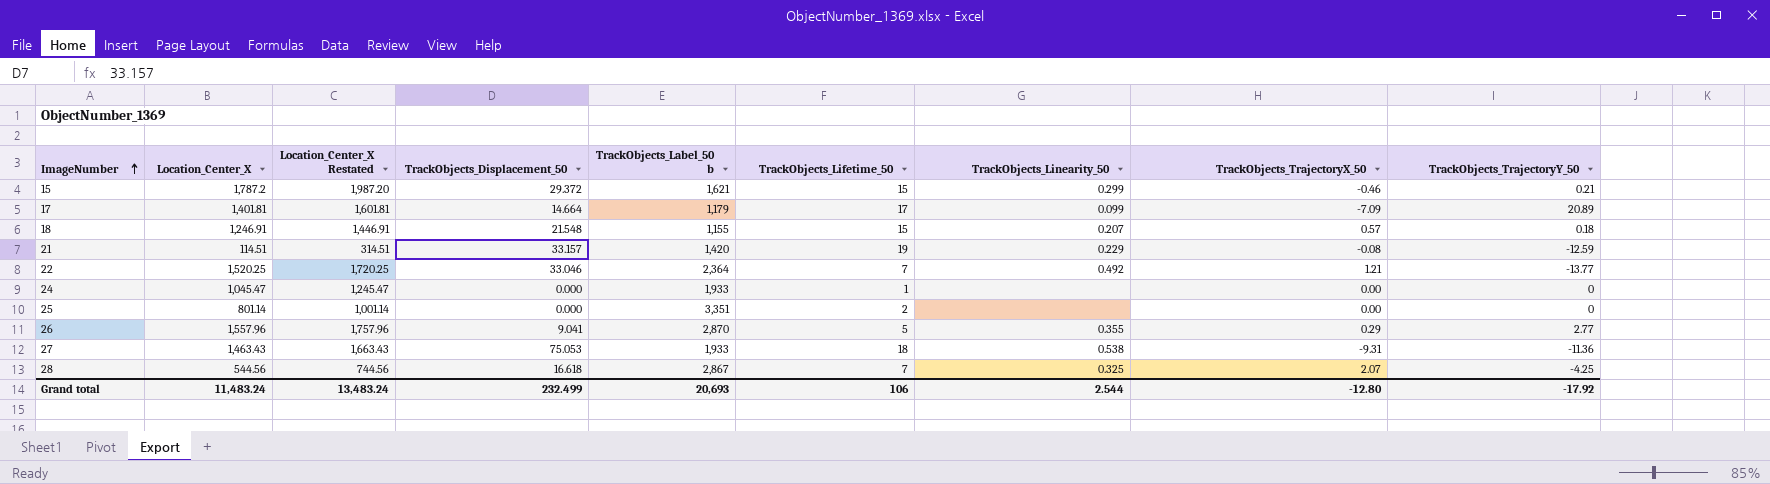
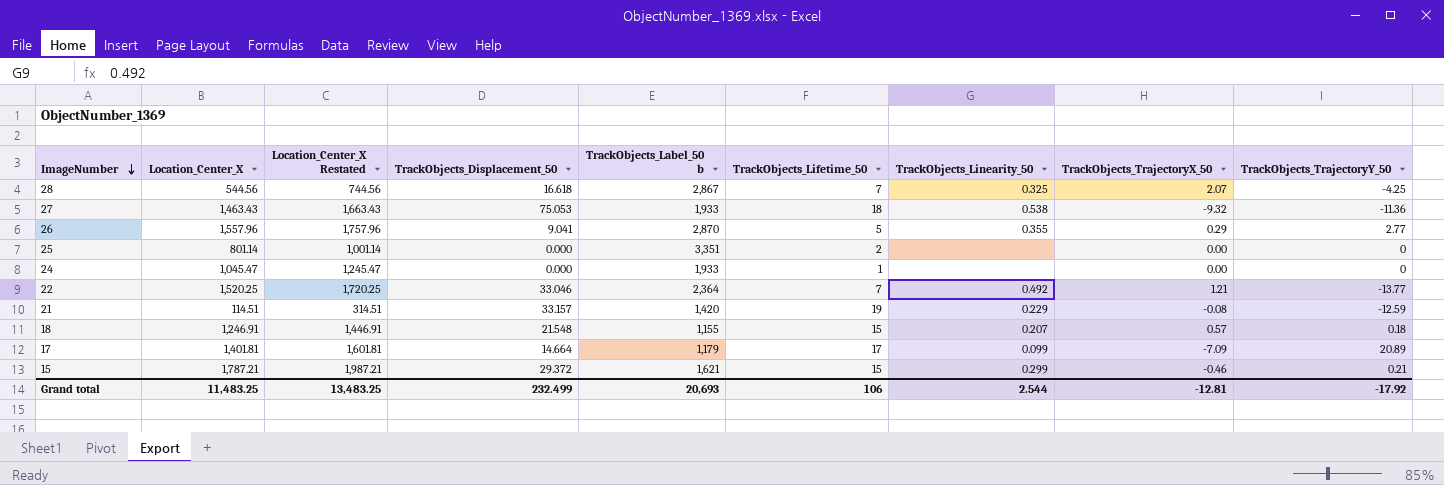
row order: ImageNumber ascending -> ImageNumber descending
27 | TrackObjects_TrajectoryX_50: -9.31 -> -9.32
15 | Location_Center_X: 1,787.2 -> 1,787.21
15 | Location_Center_X Restated: 1,987.20 -> 1,987.21
Grand total | Location_Center_X: 11,483.24 -> 11,483.25
Grand total | Location_Center_X Restated: 13,483.24 -> 13,483.25
Grand total | TrackObjects_TrajectoryX_50: -12.80 -> -12.81

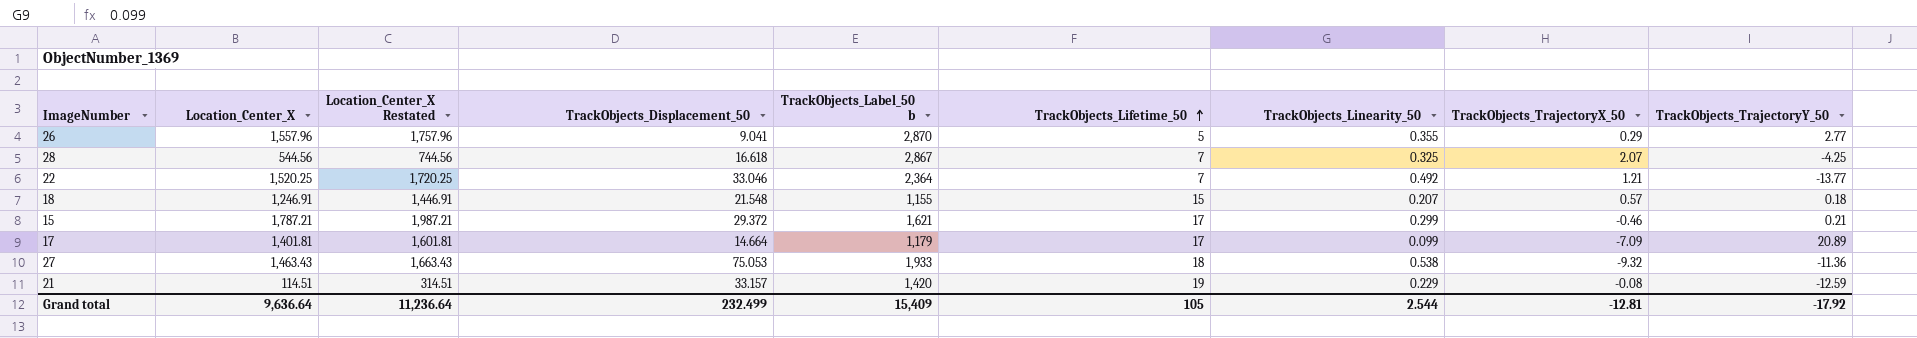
row order: ImageNumber descending -> TrackObjects_Lifetime_50 ascending
row 25: 801.14 | 1,001.14 | 0.000 | 3,351 | 2 | none | 0.00 | 0 -> none
row 24: 1,045.47 | 1,245.47 | 0.000 | 1,933 | 1 | none | 0.00 | 0 -> none
15 | TrackObjects_Lifetime_50: 15 -> 17
Grand total | Location_Center_X: 11,483.25 -> 9,636.64
Grand total | Location_Center_X Restated: 13,483.25 -> 11,236.64
Grand total | TrackObjects_Label_50 b: 20,693 -> 15,409
Grand total | TrackObjects_Lifetime_50: 106 -> 105

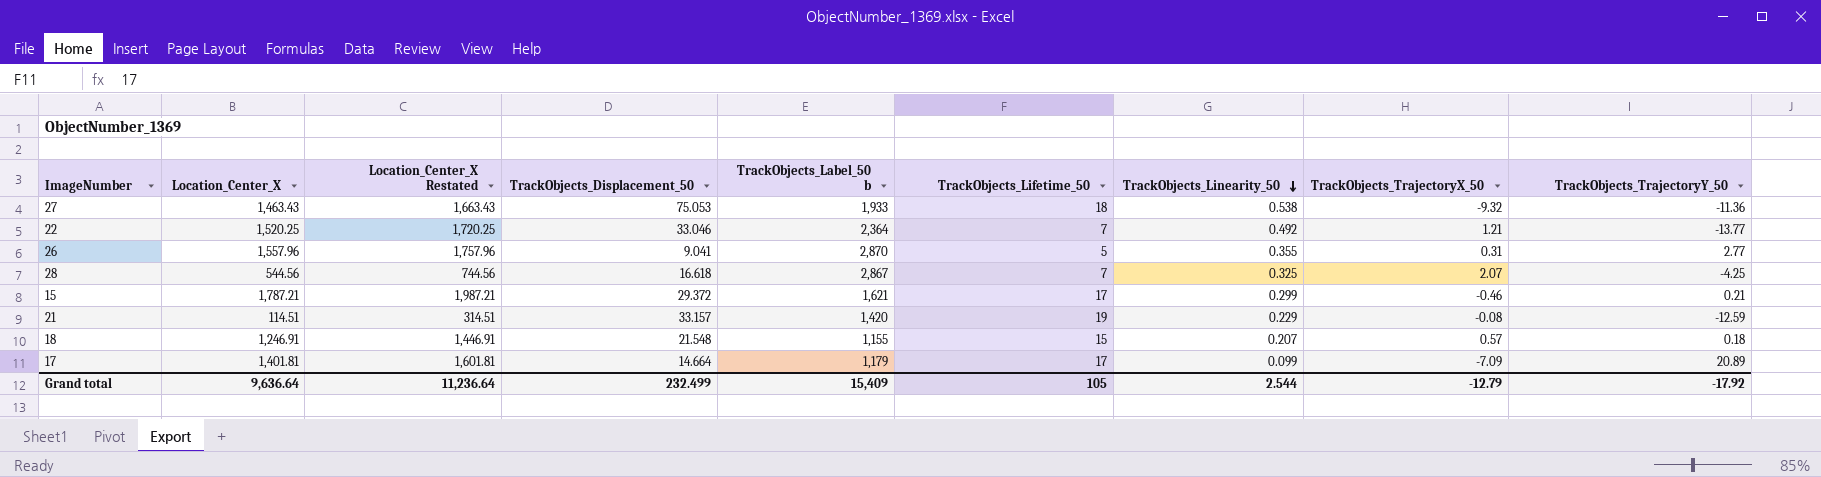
row order: TrackObjects_Lifetime_50 ascending -> TrackObjects_Linearity_50 descending
26 | TrackObjects_TrajectoryX_50: 0.29 -> 0.31
Grand total | TrackObjects_TrajectoryX_50: -12.81 -> -12.79

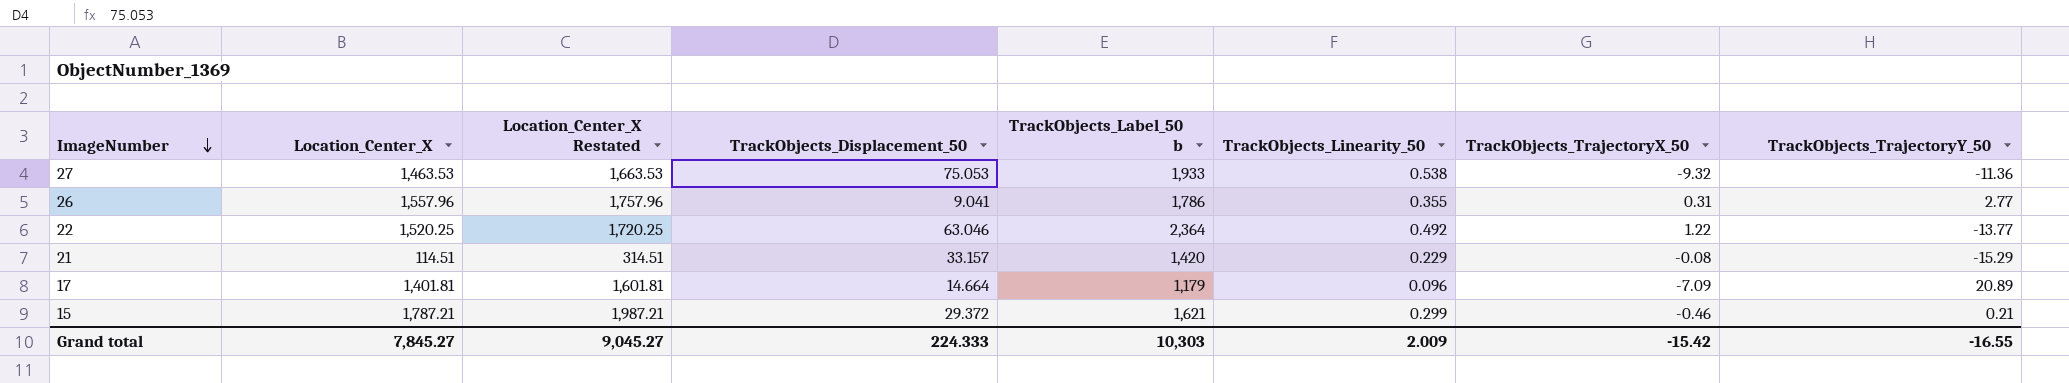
row order: TrackObjects_Linearity_50 descending -> ImageNumber descending
column TrackObjects_Lifetime_50 | position: 6 -> none
row 28: 544.56 | 744.56 | 16.618 | 2,867 | 7 | 0.325 | 2.07 | -4.25 -> none
row 18: 1,246.91 | 1,446.91 | 21.548 | 1,155 | 15 | 0.207 | 0.57 | 0.18 -> none
27 | Location_Center_X: 1,463.43 -> 1,463.53
27 | Location_Center_X Restated: 1,663.43 -> 1,663.53
26 | TrackObjects_Label_50 b: 2,870 -> 1,786
22 | TrackObjects_Displacement_50: 33.046 -> 63.046
22 | TrackObjects_TrajectoryX_50: 1.21 -> 1.22
21 | TrackObjects_TrajectoryY_50: -12.59 -> -15.29
17 | TrackObjects_Linearity_50: 0.099 -> 0.096
Grand total | Location_Center_X: 9,636.64 -> 7,845.27
Grand total | Location_Center_X Restated: 11,236.64 -> 9,045.27
Grand total | TrackObjects_Displacement_50: 232.499 -> 224.333
Grand total | TrackObjects_Label_50 b: 15,409 -> 10,303
Grand total | TrackObjects_Linearity_50: 2.544 -> 2.009
Grand total | TrackObjects_TrajectoryX_50: -12.79 -> -15.42
Grand total | TrackObjects_TrajectoryY_50: -17.92 -> -16.55

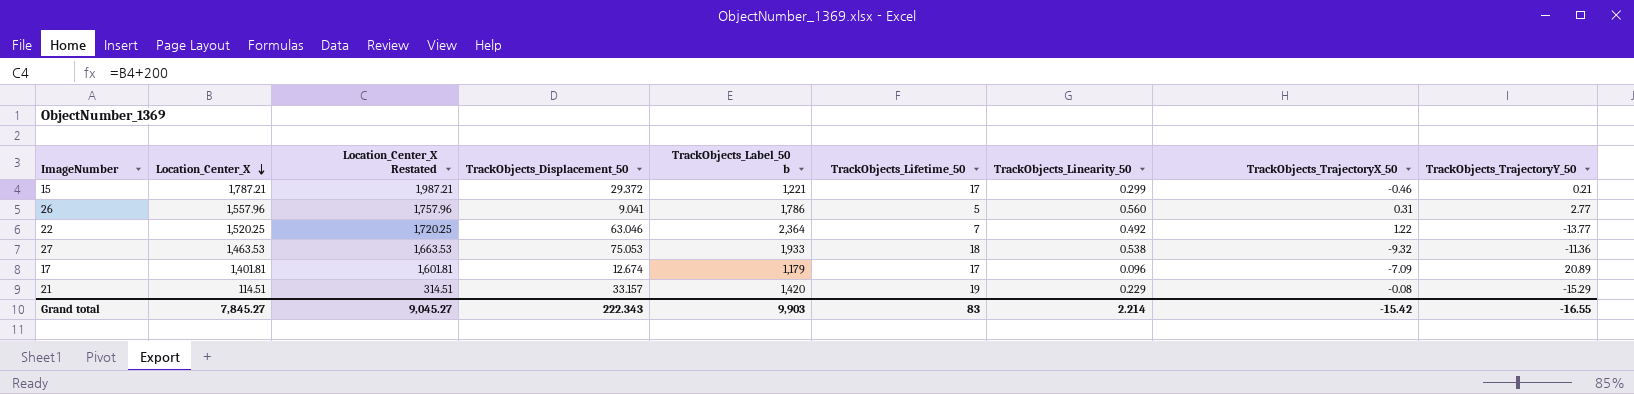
row order: ImageNumber descending -> Location_Center_X descending
column TrackObjects_Lifetime_50 | position: none -> 6
15 | TrackObjects_Label_50 b: 1,621 -> 1,221
26 | TrackObjects_Linearity_50: 0.355 -> 0.560
17 | TrackObjects_Displacement_50: 14.664 -> 12.674
Grand total | TrackObjects_Displacement_50: 224.333 -> 222.343
Grand total | TrackObjects_Label_50 b: 10,303 -> 9,903
Grand total | TrackObjects_Linearity_50: 2.009 -> 2.214

